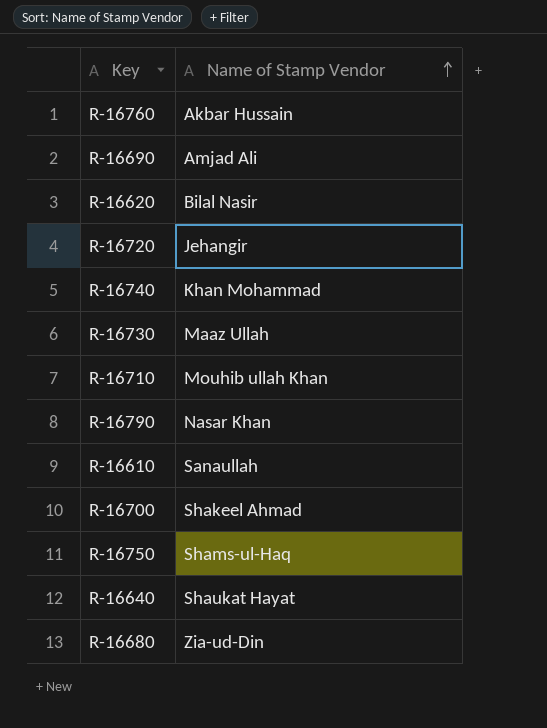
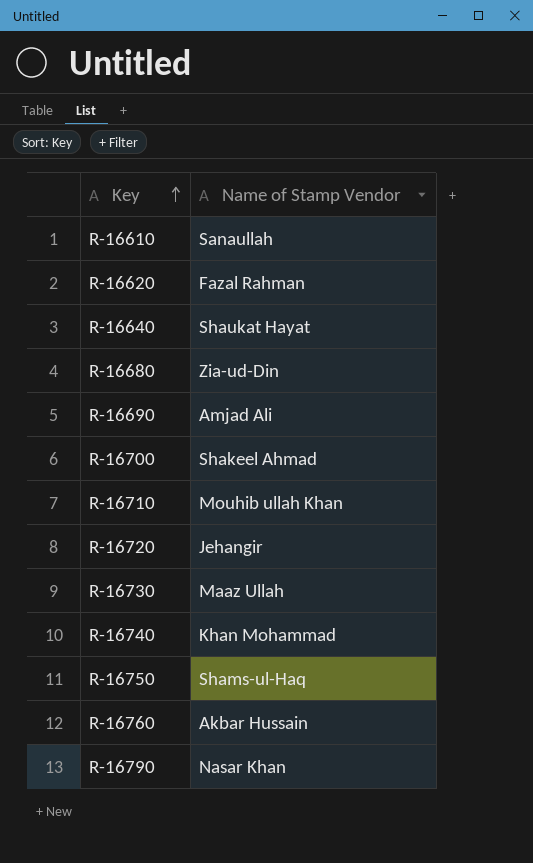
row order: Name of Stamp Vendor ascending -> Key ascending
R-16620 | Name of Stamp Vendor: Bilal Nasir -> Fazal Rahman

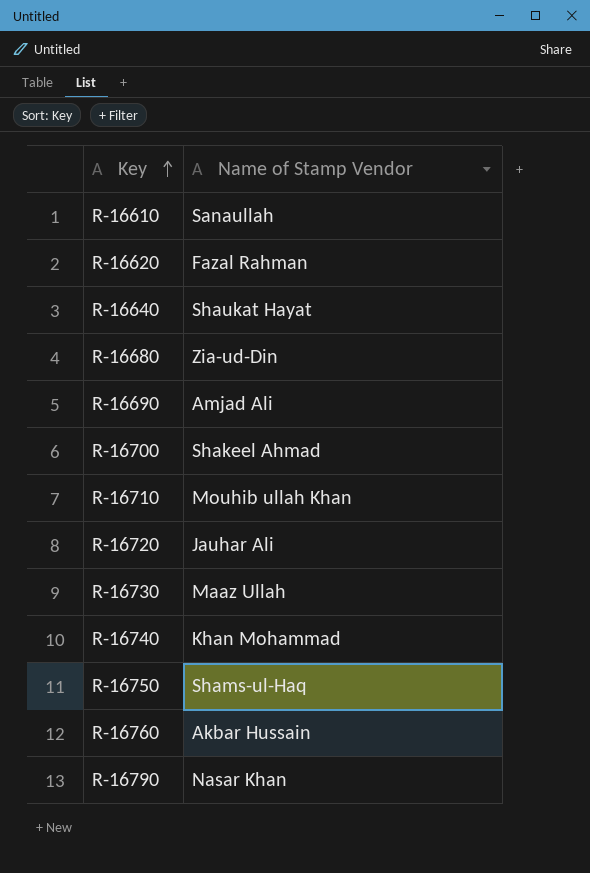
R-16720 | Name of Stamp Vendor: Jehangir -> Jauhar Ali

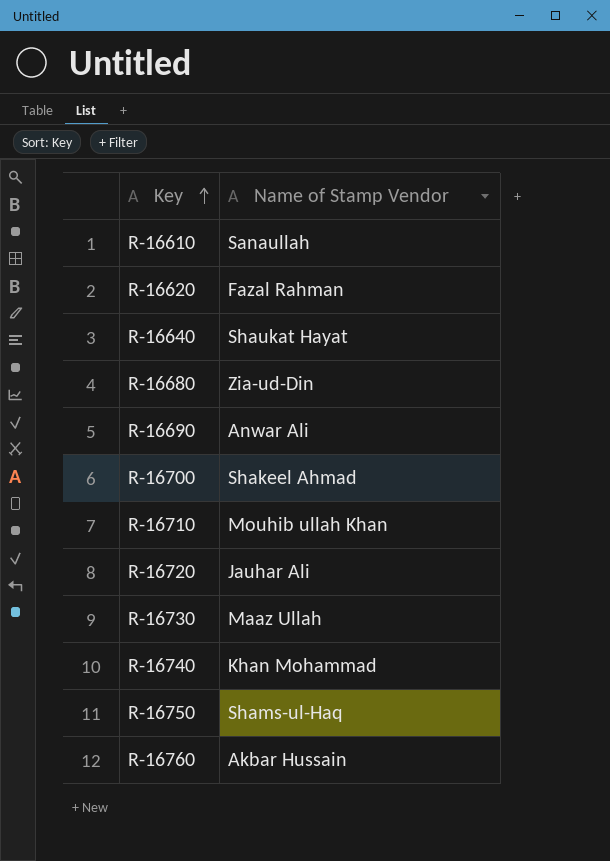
row R-16790: Nasar Khan -> none
R-16690 | Name of Stamp Vendor: Amjad Ali -> Anwar Ali

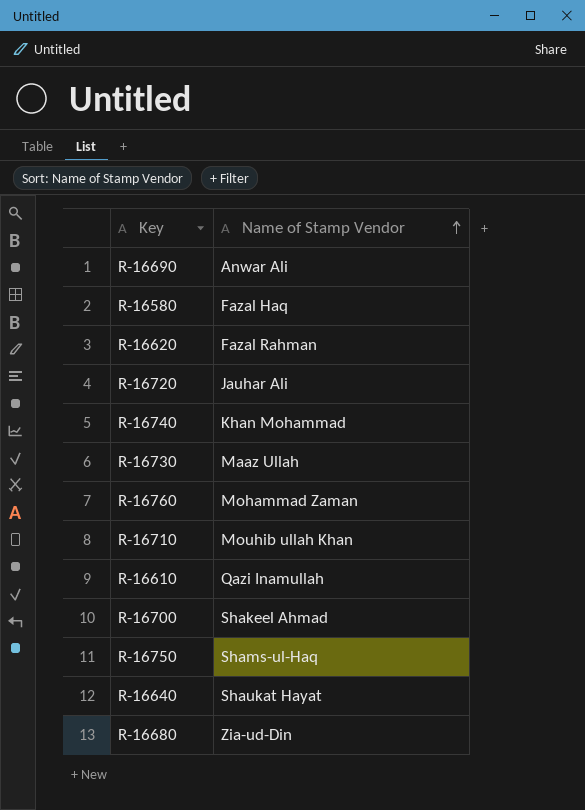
row order: Key ascending -> Name of Stamp Vendor ascending
row R-16580: none -> Fazal Haq
R-16760 | Name of Stamp Vendor: Akbar Hussain -> Mohammad Zaman
R-16610 | Name of Stamp Vendor: Sanaullah -> Qazi Inamullah

